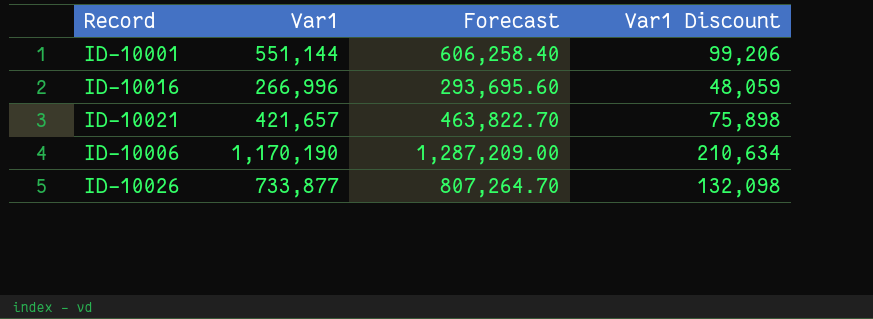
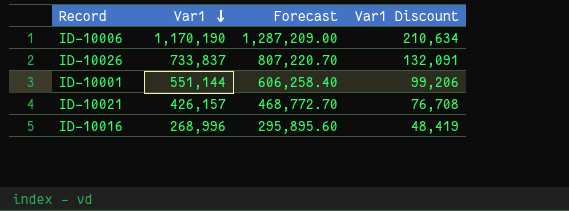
row order: none -> Var1 descending
ID-10026 | Var1: 733,877 -> 733,837
ID-10026 | Forecast: 807,264.70 -> 807,220.70
ID-10026 | Var1 Discount: 132,098 -> 132,091
ID-10021 | Var1: 421,657 -> 426,157
ID-10021 | Forecast: 463,822.70 -> 468,772.70
ID-10021 | Var1 Discount: 75,898 -> 76,708
ID-10016 | Var1: 266,996 -> 268,996
ID-10016 | Forecast: 293,695.60 -> 295,895.60
ID-10016 | Var1 Discount: 48,059 -> 48,419

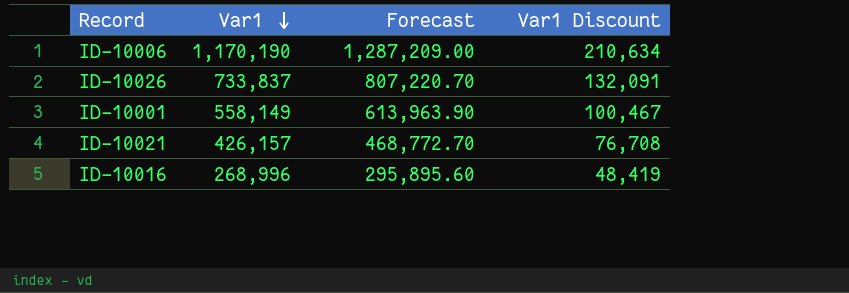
ID-10001 | Var1: 551,144 -> 558,149
ID-10001 | Forecast: 606,258.40 -> 613,963.90
ID-10001 | Var1 Discount: 99,206 -> 100,467

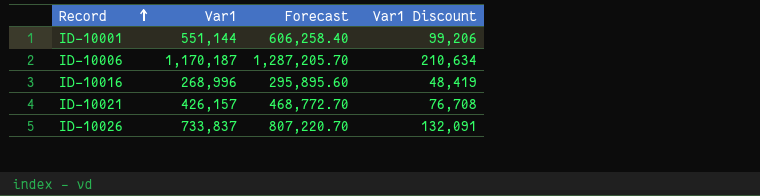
row order: Var1 descending -> Record ascending
ID-10001 | Var1: 558,149 -> 551,144
ID-10001 | Forecast: 613,963.90 -> 606,258.40
ID-10001 | Var1 Discount: 100,467 -> 99,206
ID-10006 | Var1: 1,170,190 -> 1,170,187
ID-10006 | Forecast: 1,287,209.00 -> 1,287,205.70

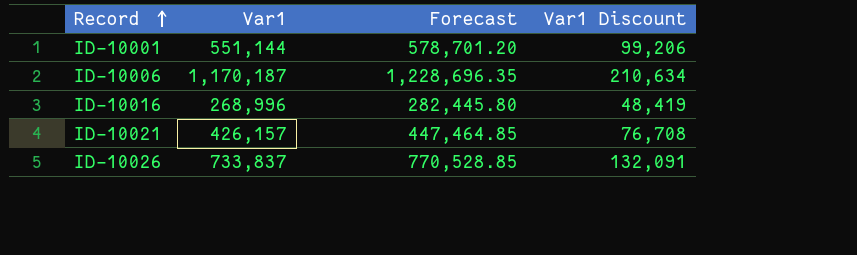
column Forecast | formula: [Var1] * 1.1 -> [Var1] * 1.05

